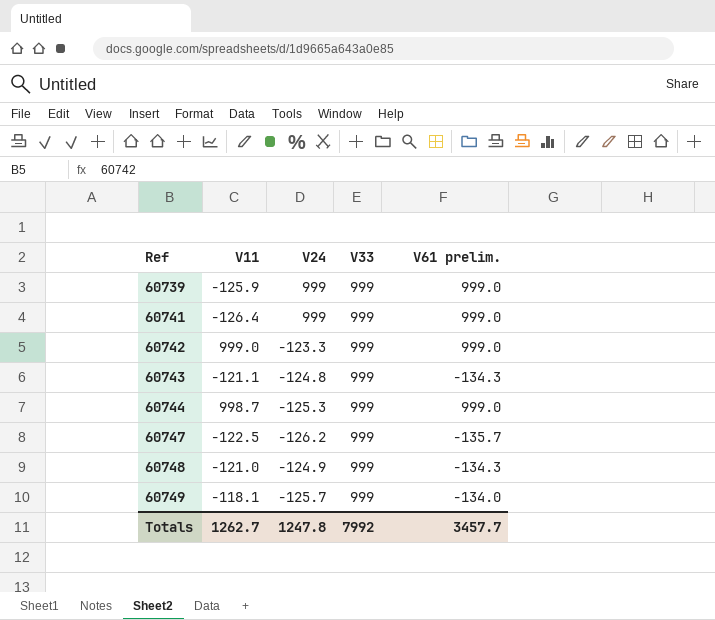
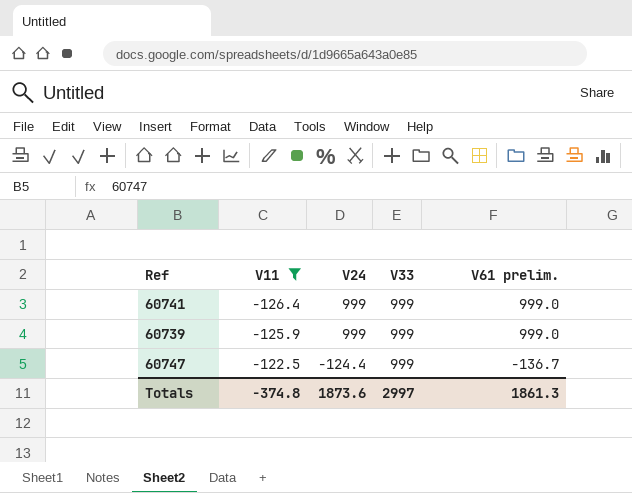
filter: none -> V11 <= -122.5
row order: Ref ascending -> V11 ascending
60747 | V24: -126.2 -> -124.4
60747 | V61 prelim.: -135.7 -> -136.7
Totals | V11: 1262.7 -> -374.8
Totals | V24: 1247.8 -> 1873.6
Totals | V33: 7992 -> 2997
Totals | V61 prelim.: 3457.7 -> 1861.3

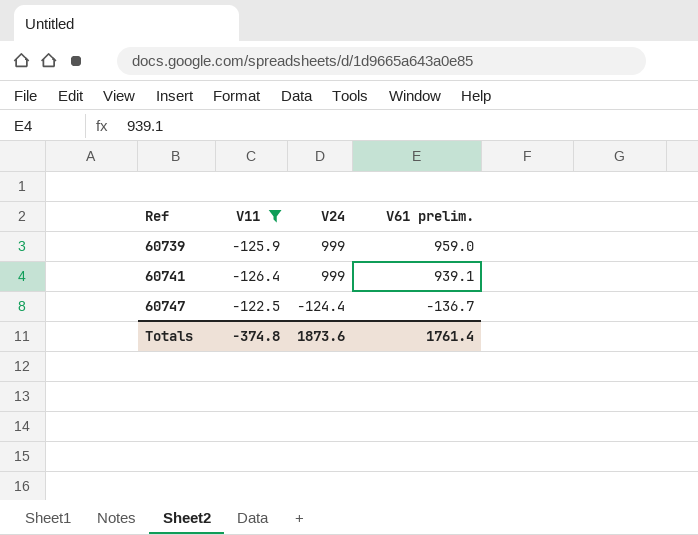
row order: V11 ascending -> Ref ascending
column V33 | position: 4 -> none
60739 | V61 prelim.: 999.0 -> 959.0
60741 | V61 prelim.: 999.0 -> 939.1
Totals | V61 prelim.: 1861.3 -> 1761.4

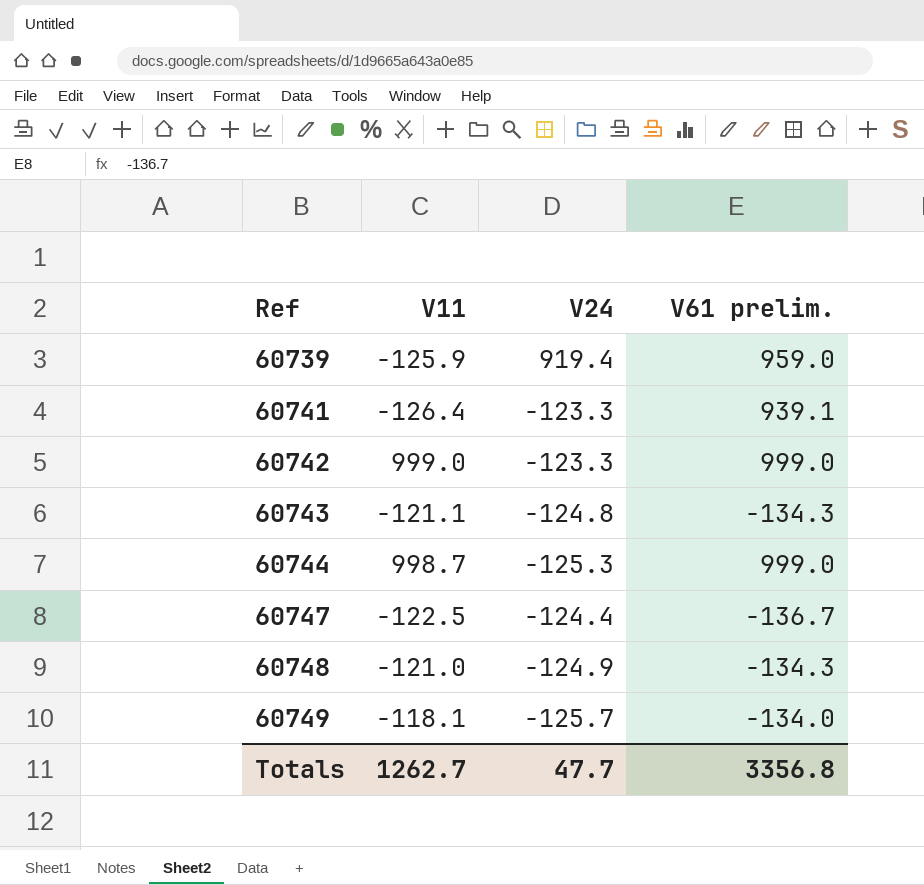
filter: V11 <= -122.5 -> none
60739 | V24: 999 -> 919.4
60741 | V24: 999 -> -123.3
Totals | V11: -374.8 -> 1262.7
Totals | V24: 1873.6 -> 47.7
Totals | V61 prelim.: 1761.4 -> 3356.8

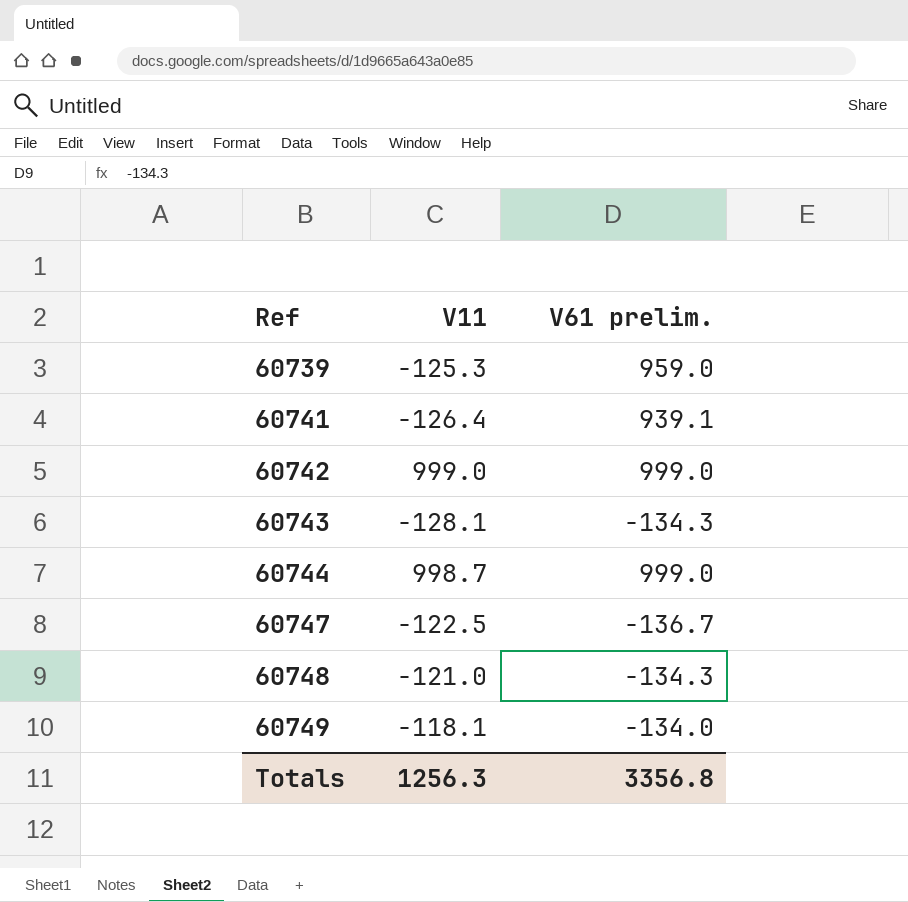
column V24 | position: 3 -> none
60739 | V11: -125.9 -> -125.3
60743 | V11: -121.1 -> -128.1
Totals | V11: 1262.7 -> 1256.3

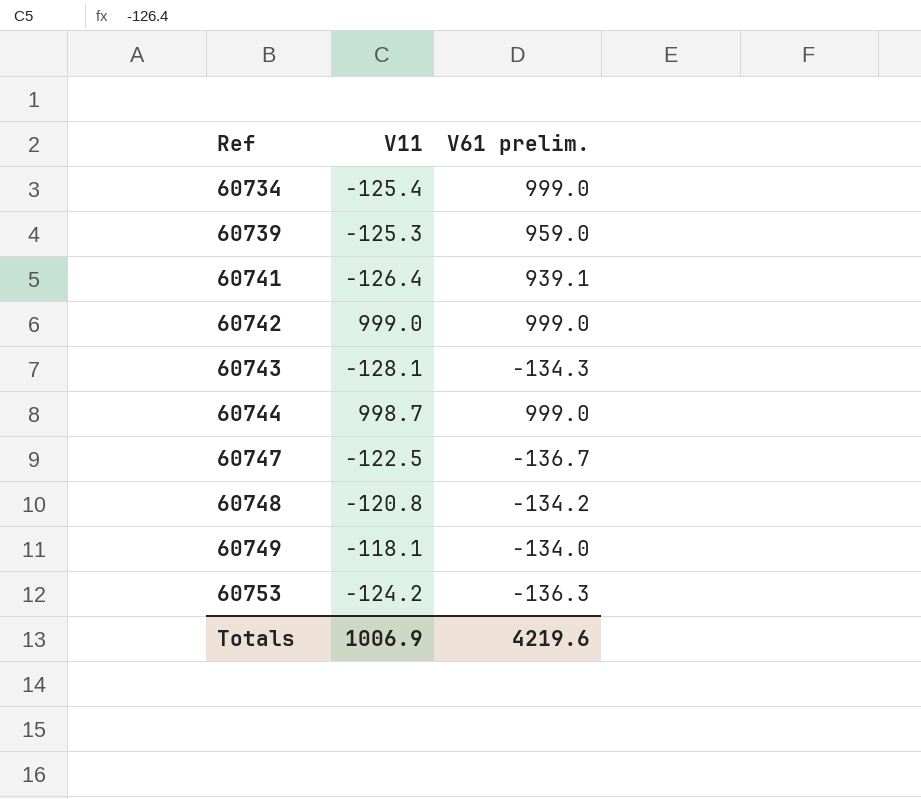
row 60734: none -> -125.4 | 999.0
60748 | V11: -121.0 -> -120.8
60748 | V61 prelim.: -134.3 -> -134.2
row 60753: none -> -124.2 | -136.3
Totals | V11: 1256.3 -> 1006.9
Totals | V61 prelim.: 3356.8 -> 4219.6

